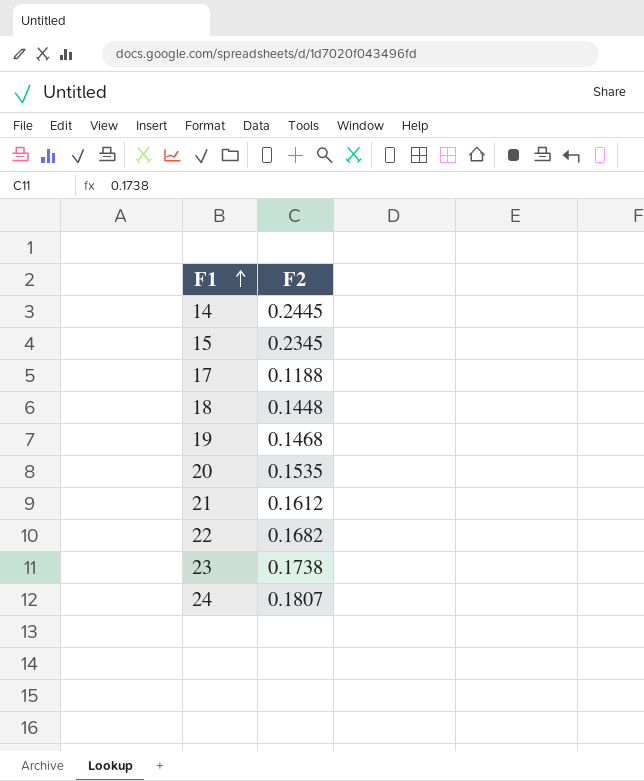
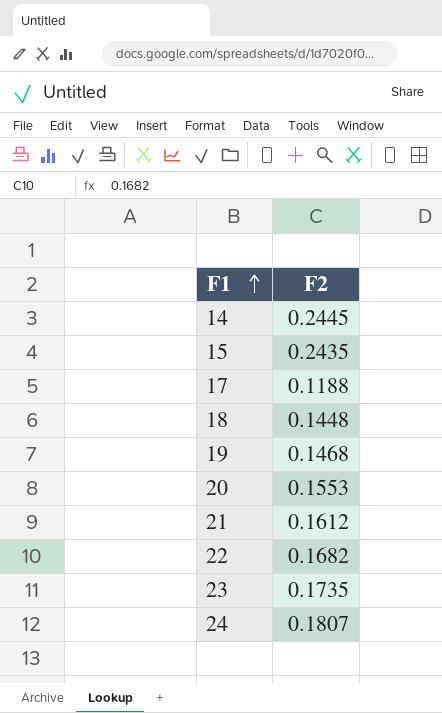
15 | F2: 0.2345 -> 0.2435
20 | F2: 0.1535 -> 0.1553
23 | F2: 0.1738 -> 0.1735

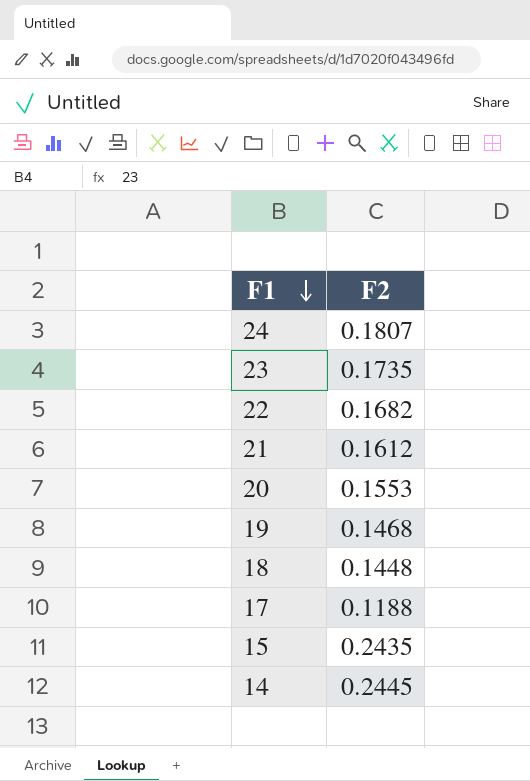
row order: F1 ascending -> F1 descending

